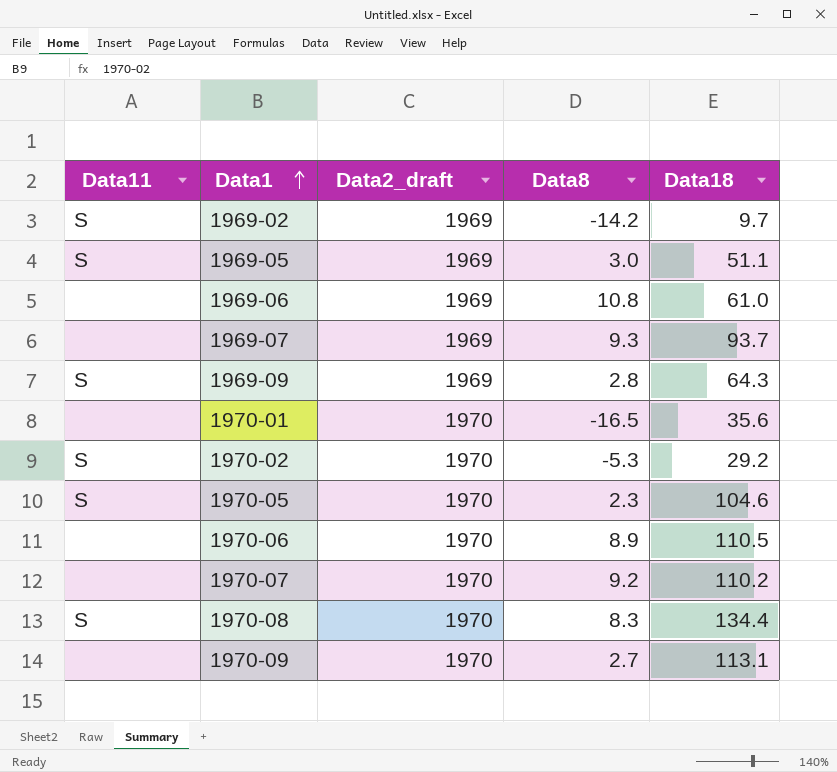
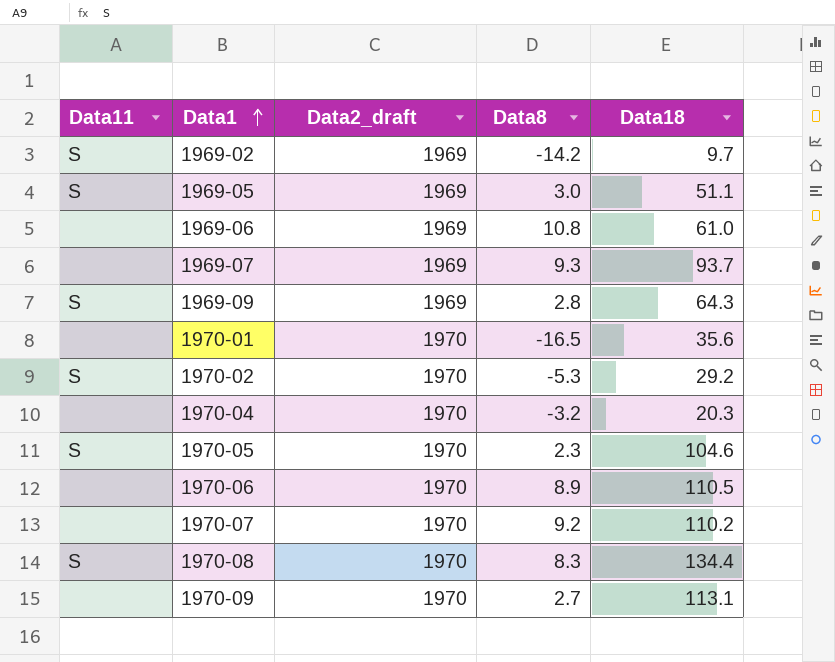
row 1970-04: none -> none | 1970 | -3.2 | 20.3

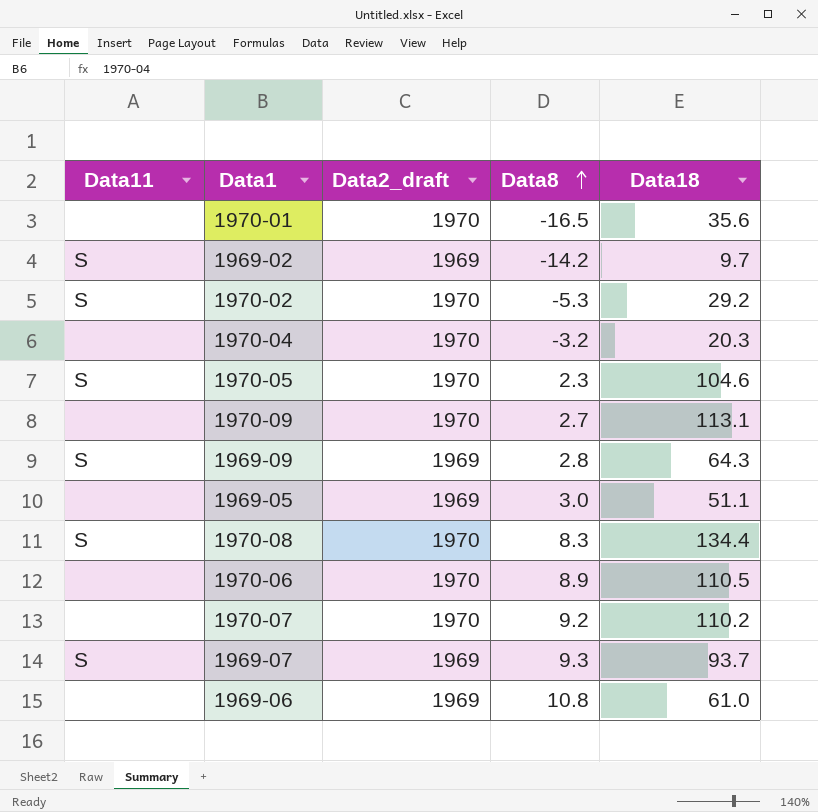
row order: Data1 ascending -> Data8 ascending
1969-05 | Data11: S -> none
1969-07 | Data11: none -> S

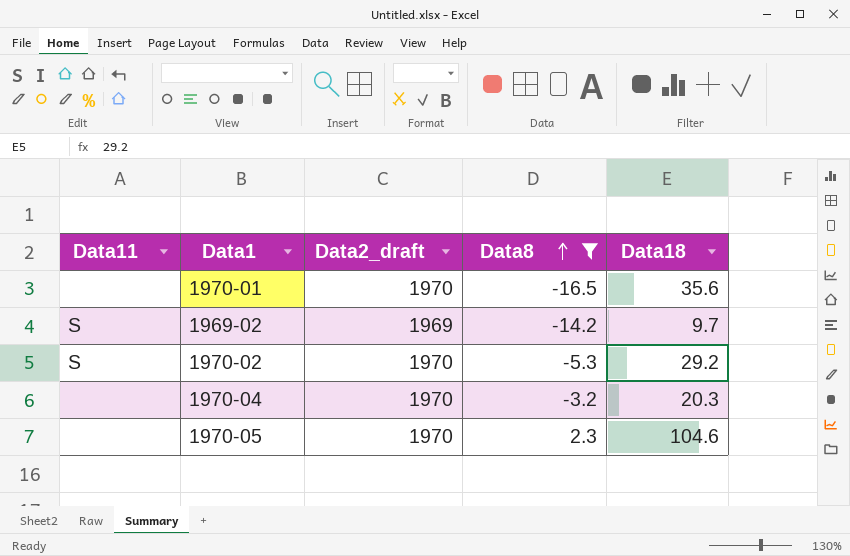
filter: none -> Data8 <= 2.3
1970-05 | Data11: S -> none

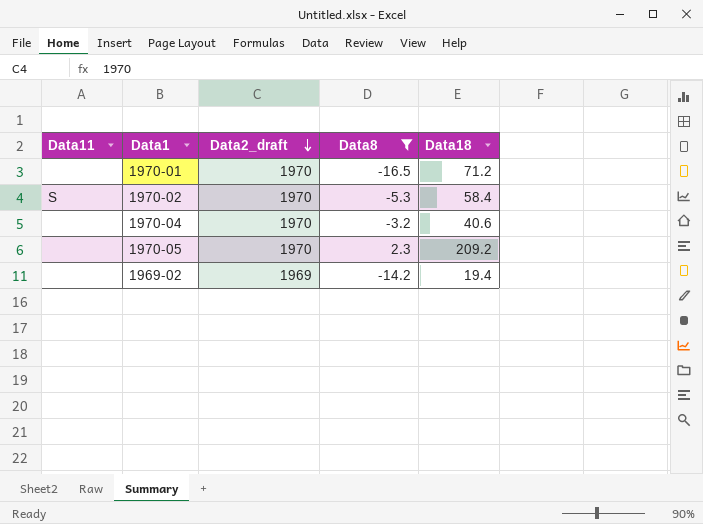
row order: Data8 ascending -> Data2_draft descending
1970-01 | Data18: 35.6 -> 71.2
1970-02 | Data18: 29.2 -> 58.4
1970-04 | Data18: 20.3 -> 40.6
1970-05 | Data18: 104.6 -> 209.2
1969-02 | Data11: S -> none
1969-02 | Data18: 9.7 -> 19.4

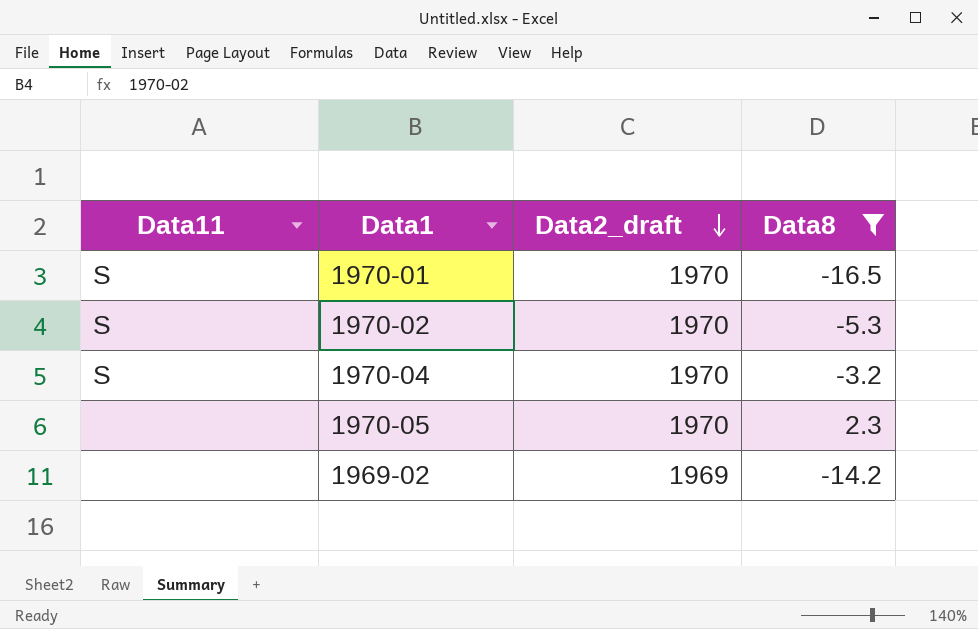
column Data18 | position: 5 -> none
1970-01 | Data11: none -> S
1970-04 | Data11: none -> S

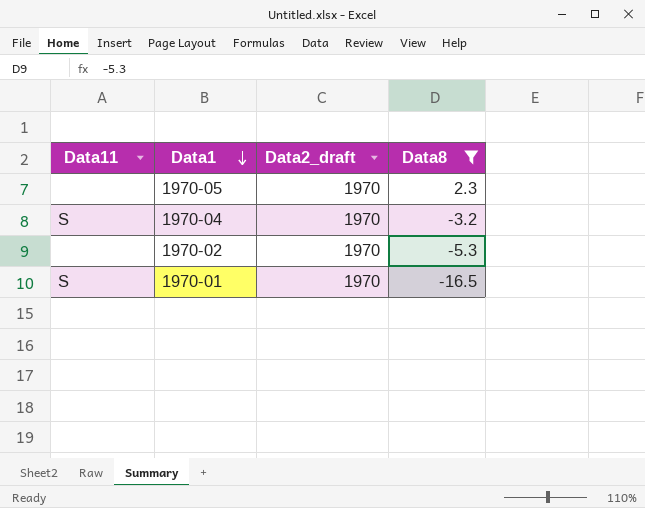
row order: Data2_draft descending -> Data1 descending
row 1969-02: none | 1969 | -14.2 -> none
1970-02 | Data11: S -> none

